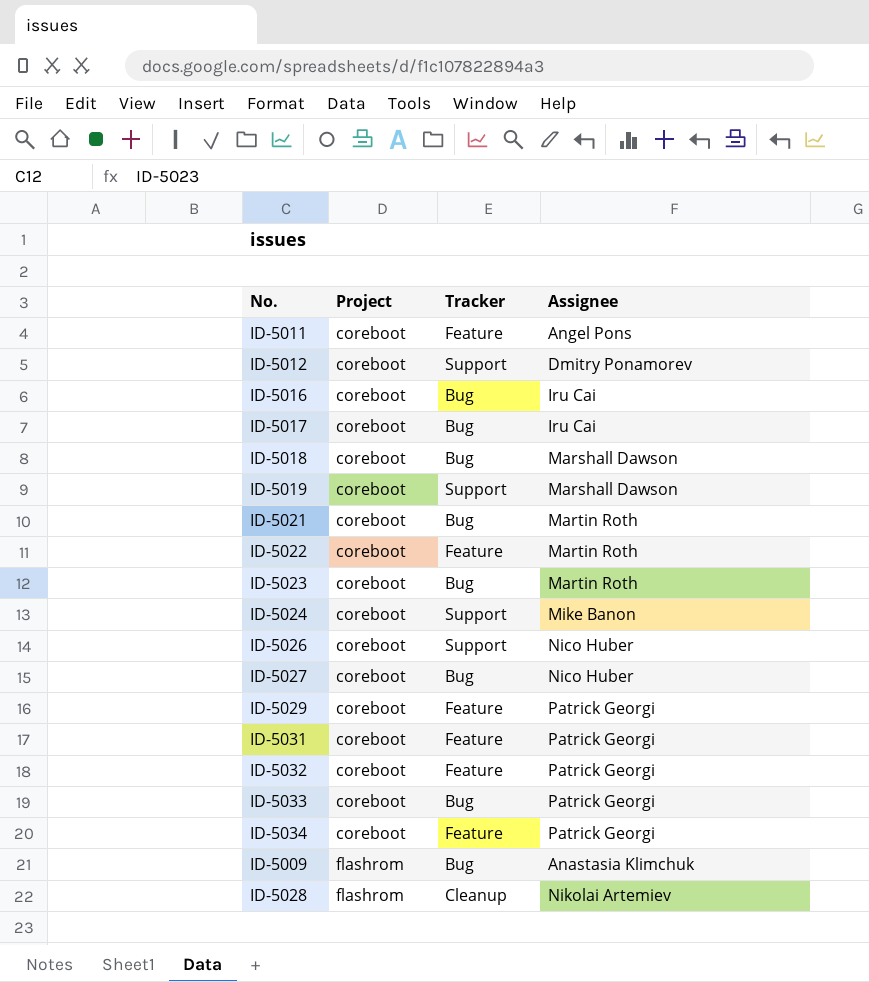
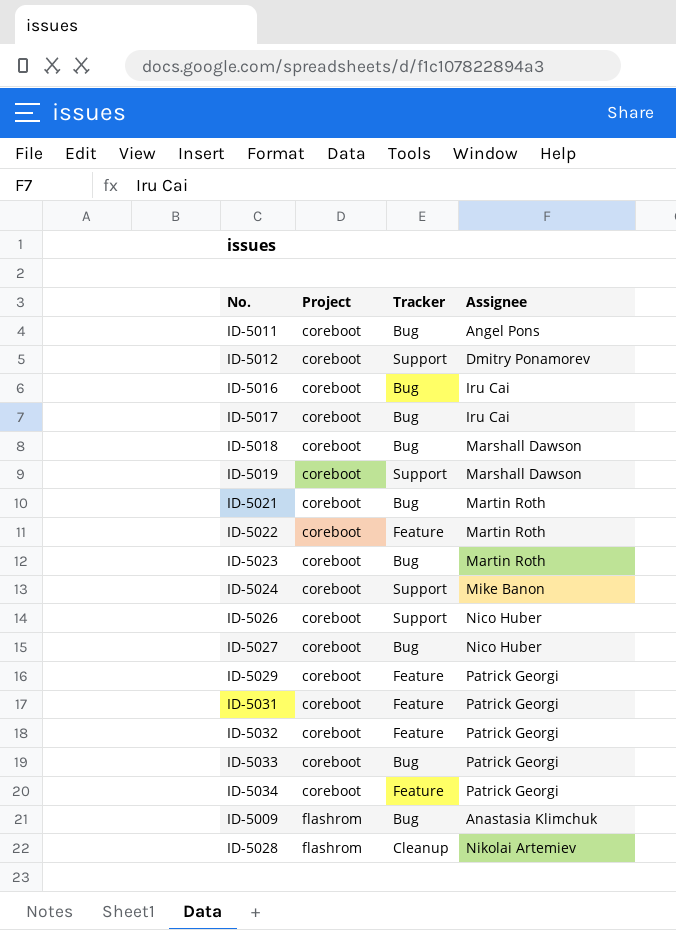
ID-5011 | Tracker: Feature -> Bug

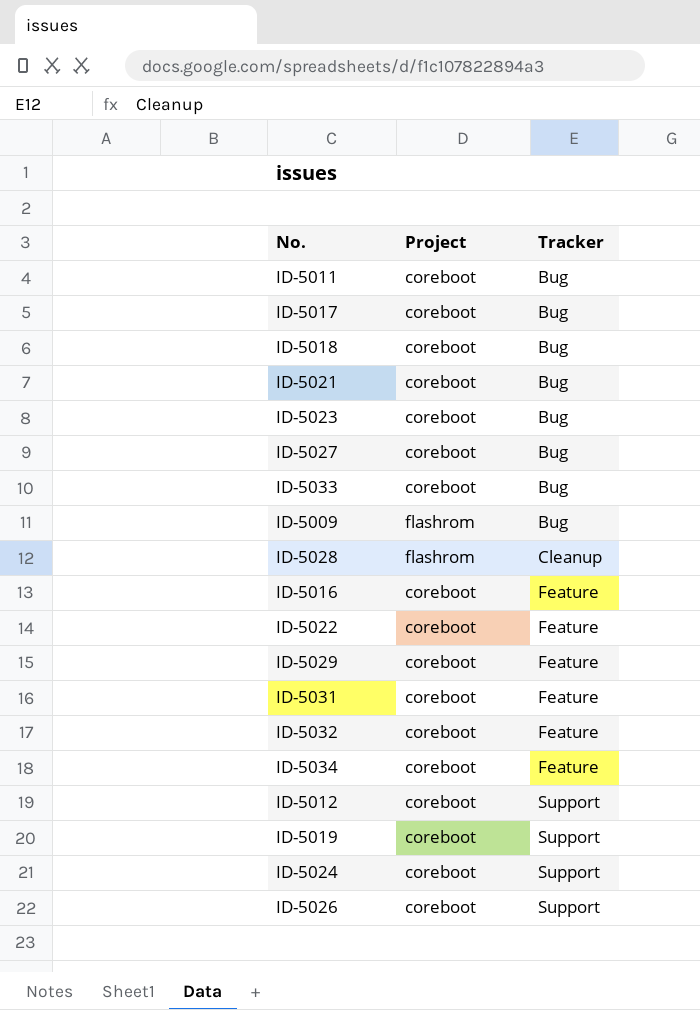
row order: Project ascending -> Tracker ascending
column Assignee | position: 4 -> none
ID-5016 | Tracker: Bug -> Feature

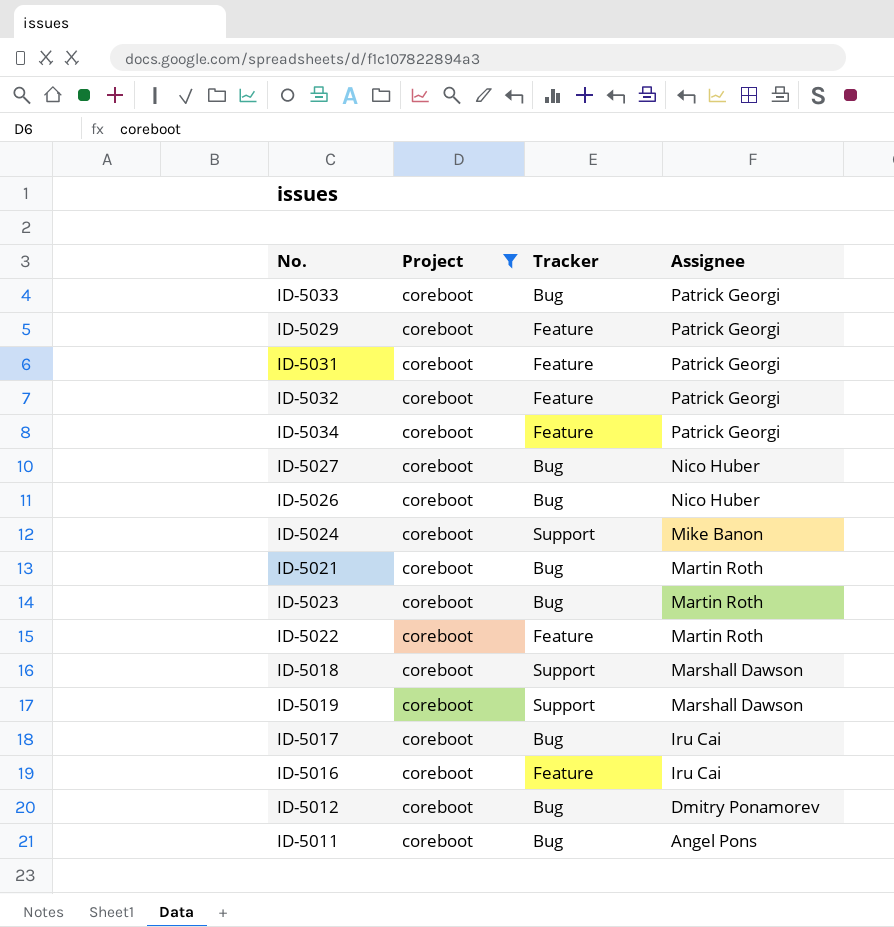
filter: none -> Project = coreboot
row order: Tracker ascending -> Assignee descending
column Assignee | position: none -> 4
ID-5026 | Tracker: Support -> Bug
ID-5018 | Tracker: Bug -> Support
ID-5012 | Tracker: Support -> Bug

